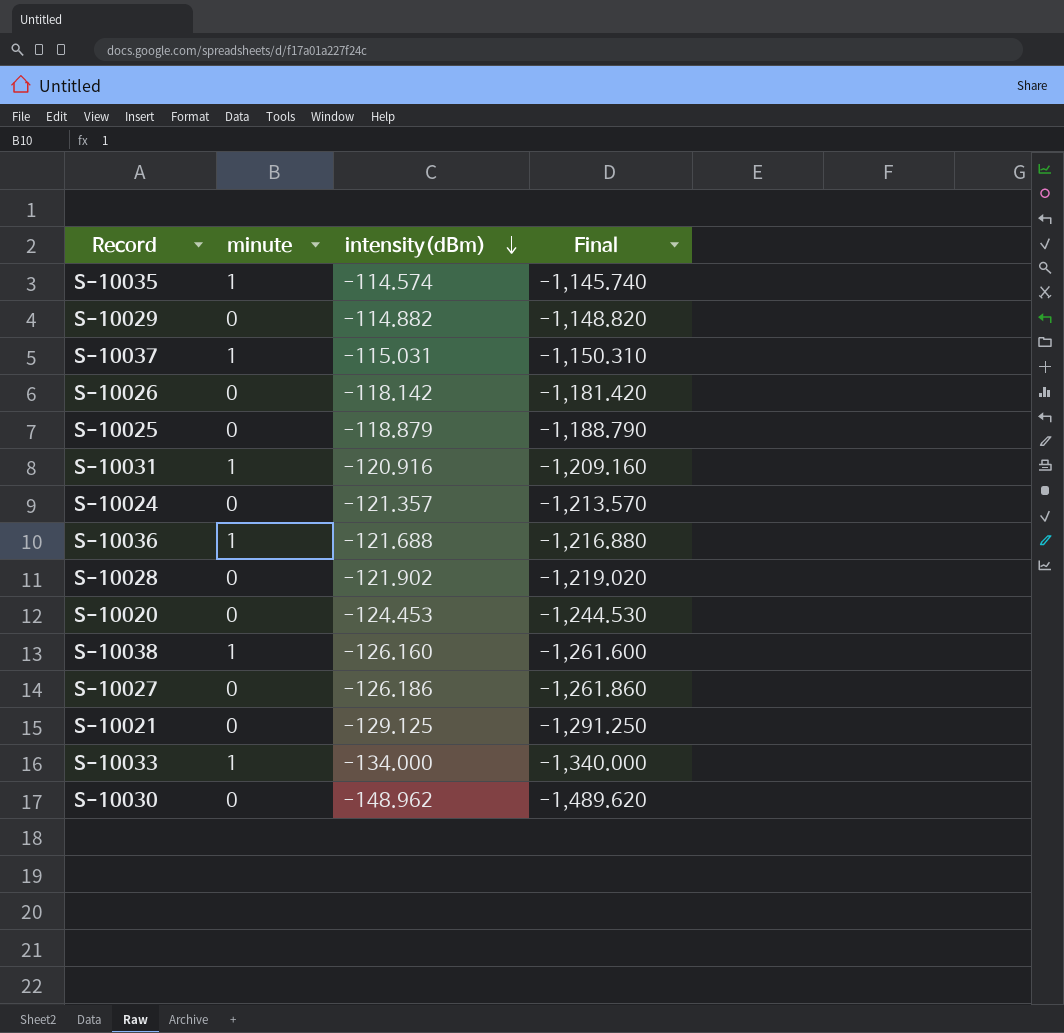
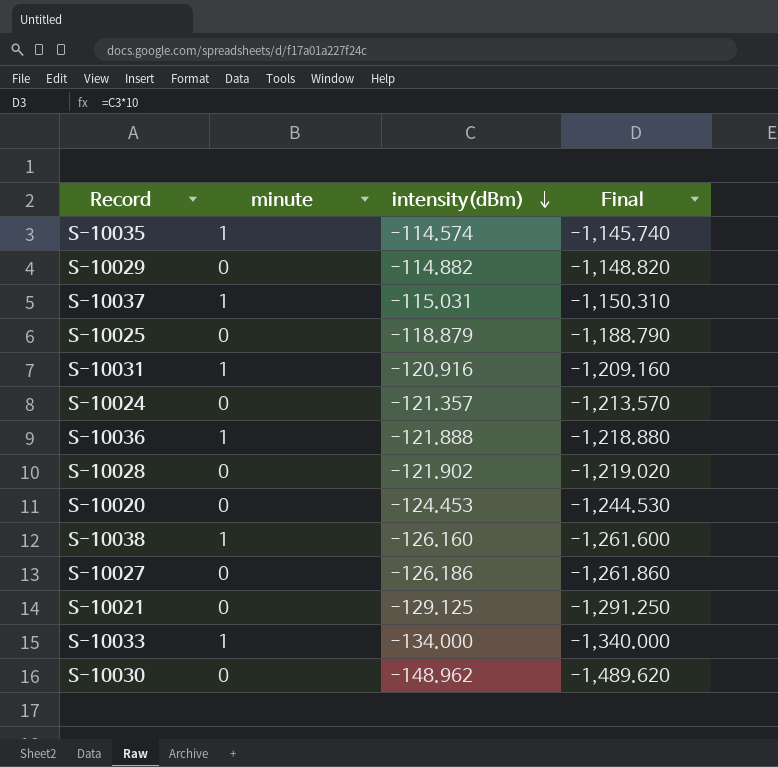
row S-10026: 0 | -118.142 | -1,181.420 -> none
S-10036 | intensity(dBm): -121.688 -> -121.888
S-10036 | Final: -1,216.880 -> -1,218.880

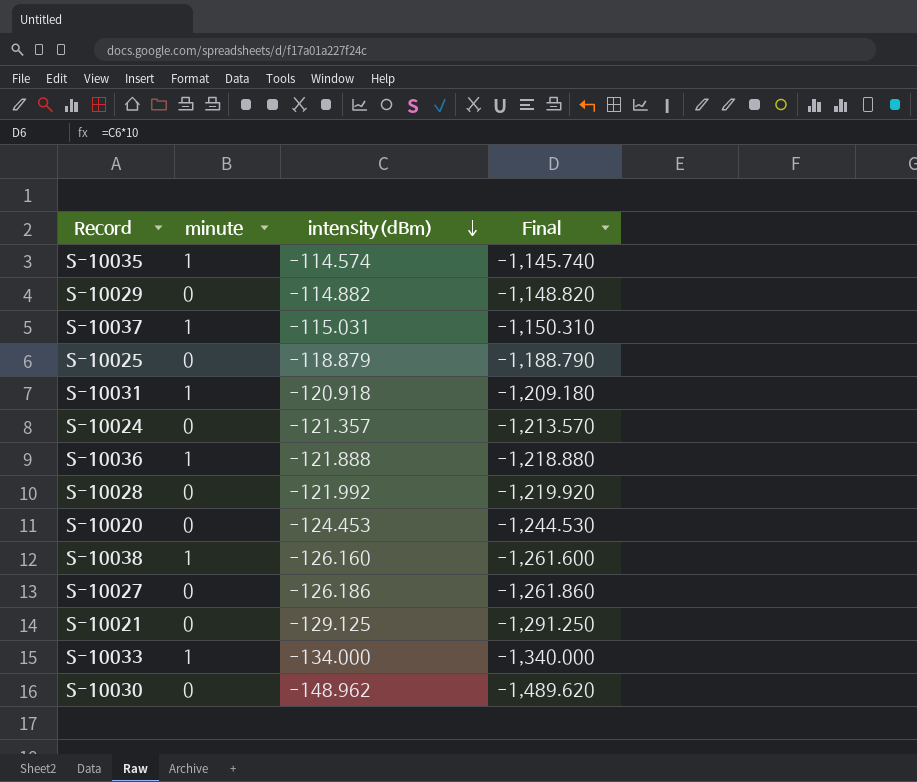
S-10031 | intensity(dBm): -120.916 -> -120.918
S-10031 | Final: -1,209.160 -> -1,209.180
S-10028 | intensity(dBm): -121.902 -> -121.992
S-10028 | Final: -1,219.020 -> -1,219.920

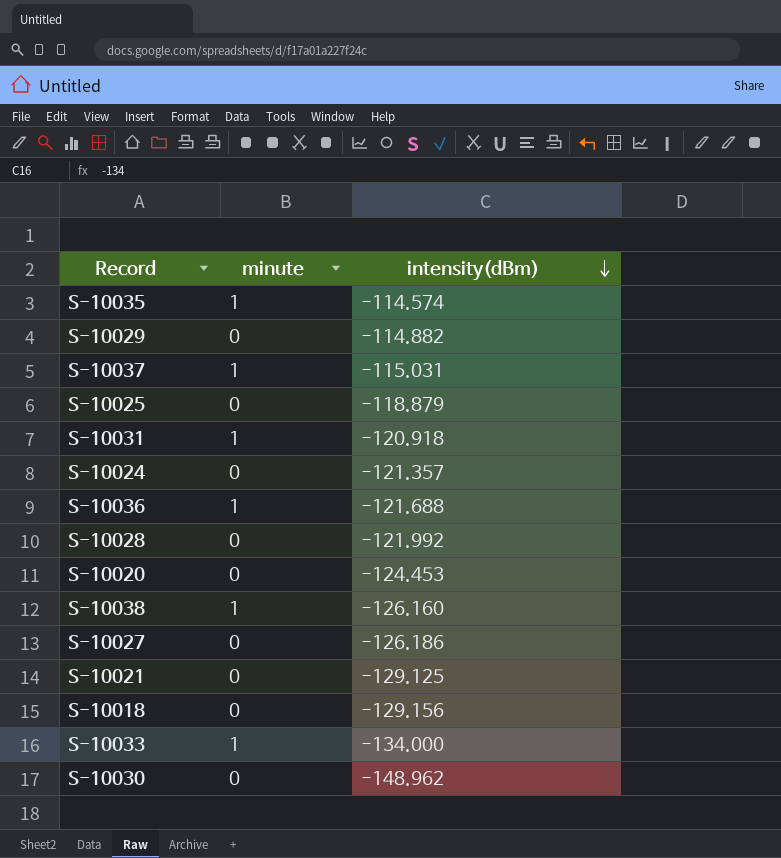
column Final | formula: [intensity(dBm)] * 10 -> none
S-10036 | intensity(dBm): -121.888 -> -121.688
row S-10018: none -> 0 | -129.156

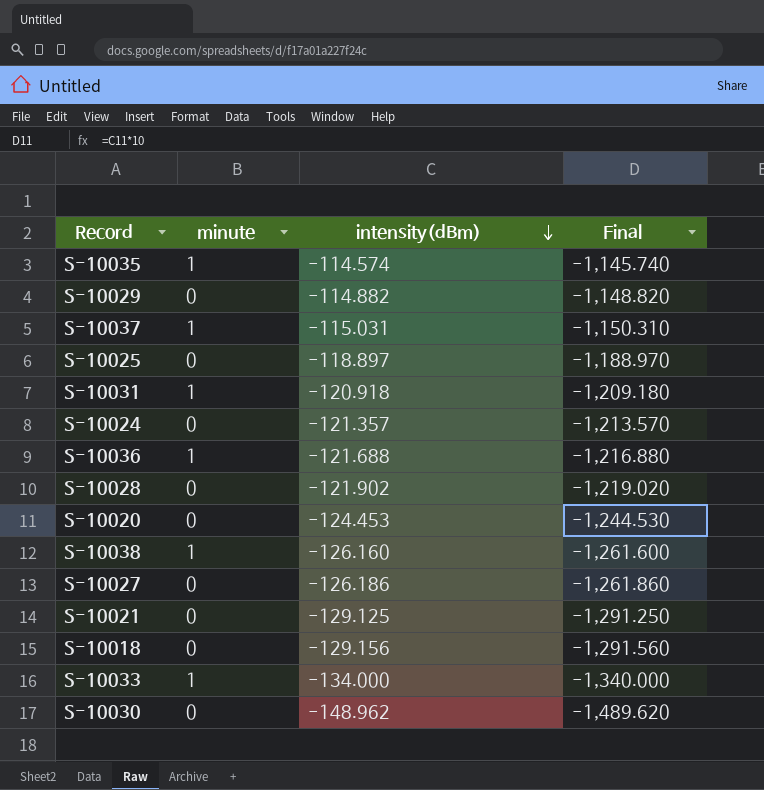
column Final | formula: none -> [intensity(dBm)] * 10
S-10025 | intensity(dBm): -118.879 -> -118.897
S-10028 | intensity(dBm): -121.992 -> -121.902

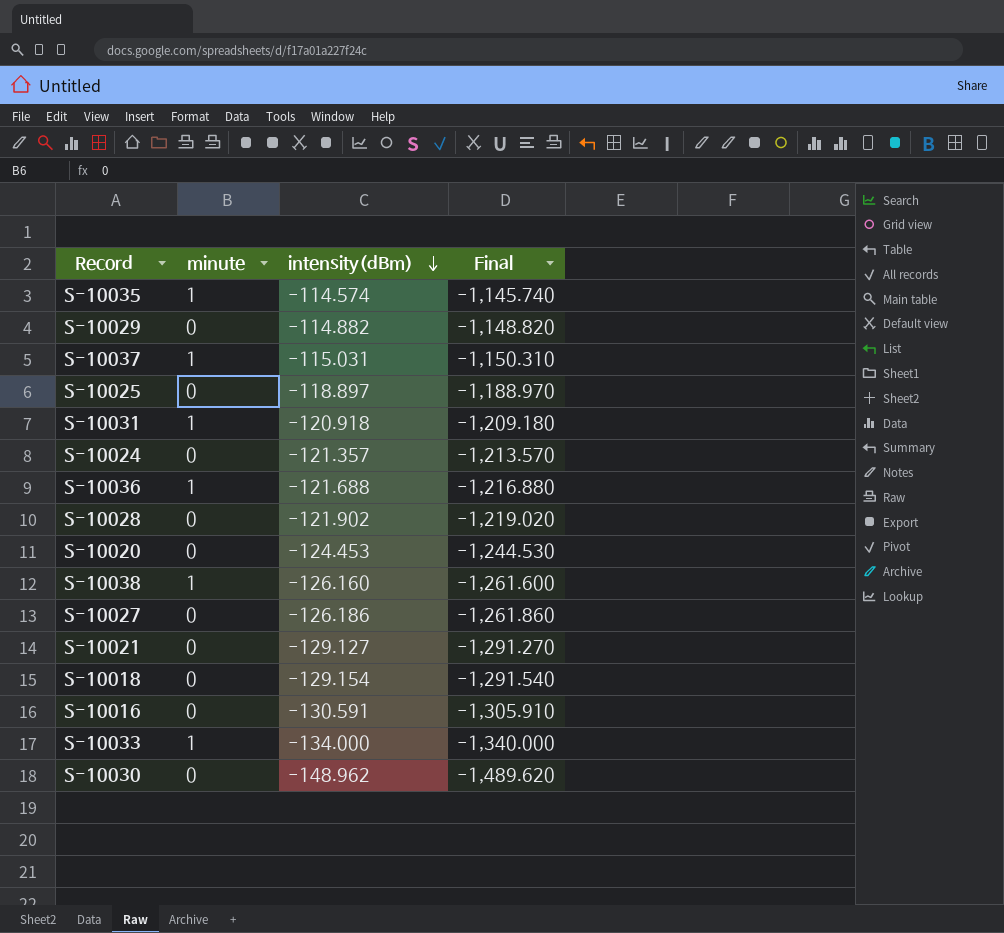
S-10021 | intensity(dBm): -129.125 -> -129.127
S-10021 | Final: -1,291.250 -> -1,291.270
S-10018 | intensity(dBm): -129.156 -> -129.154
S-10018 | Final: -1,291.560 -> -1,291.540
row S-10016: none -> 0 | -130.591 | -1,305.910

